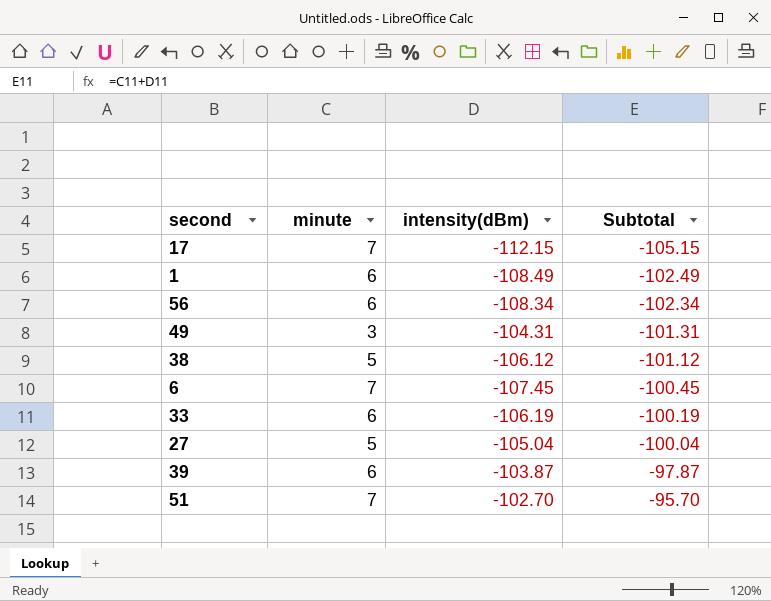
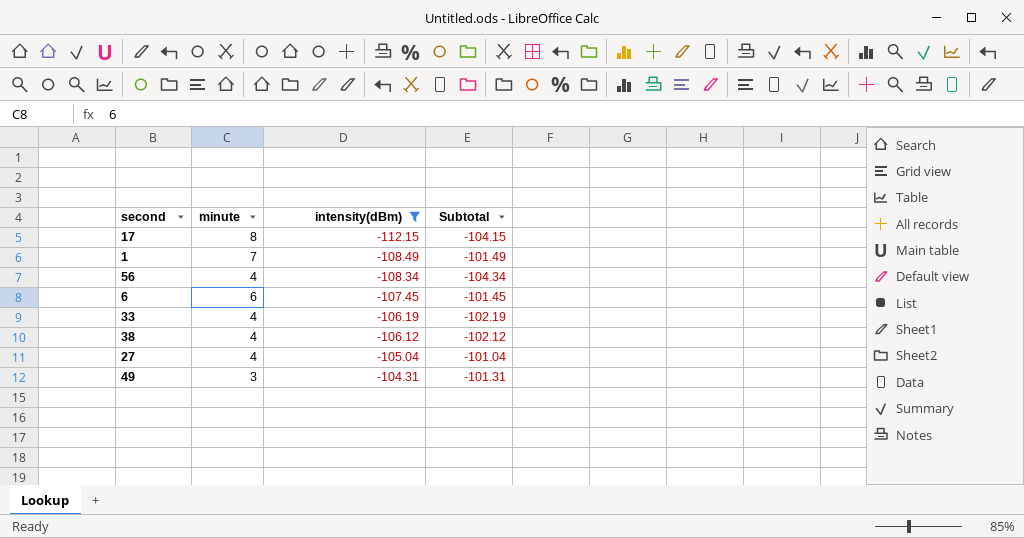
filter: none -> intensity(dBm) <= -104.31
row order: Subtotal ascending -> intensity(dBm) ascending
17 | minute: 7 -> 8
17 | Subtotal: -105.15 -> -104.15
1 | minute: 6 -> 7
1 | Subtotal: -102.49 -> -101.49
56 | minute: 6 -> 4
56 | Subtotal: -102.34 -> -104.34
6 | minute: 7 -> 6
6 | Subtotal: -100.45 -> -101.45
33 | minute: 6 -> 4
33 | Subtotal: -100.19 -> -102.19
38 | minute: 5 -> 4
38 | Subtotal: -101.12 -> -102.12
27 | minute: 5 -> 4
27 | Subtotal: -100.04 -> -101.04

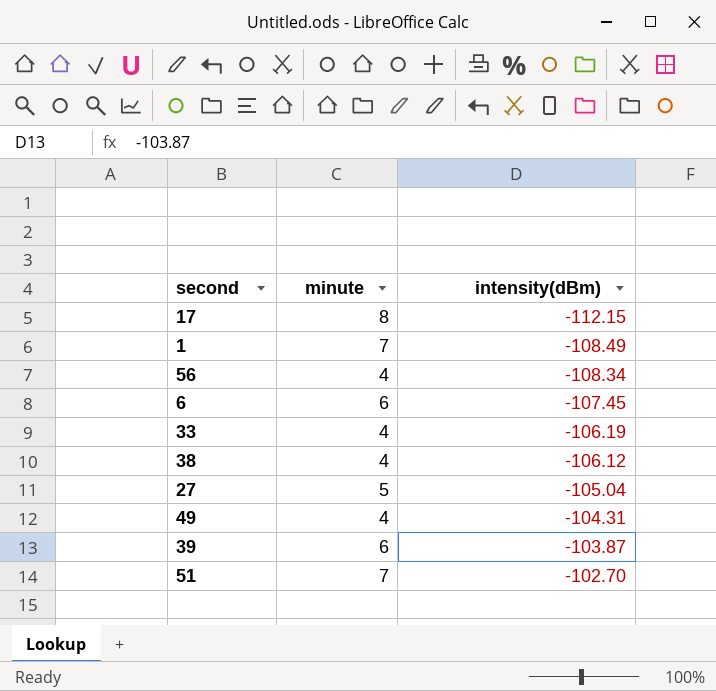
filter: intensity(dBm) <= -104.31 -> none
column Subtotal | formula: [minute] + [intensity(dBm)] -> none
27 | minute: 4 -> 5
49 | minute: 3 -> 4

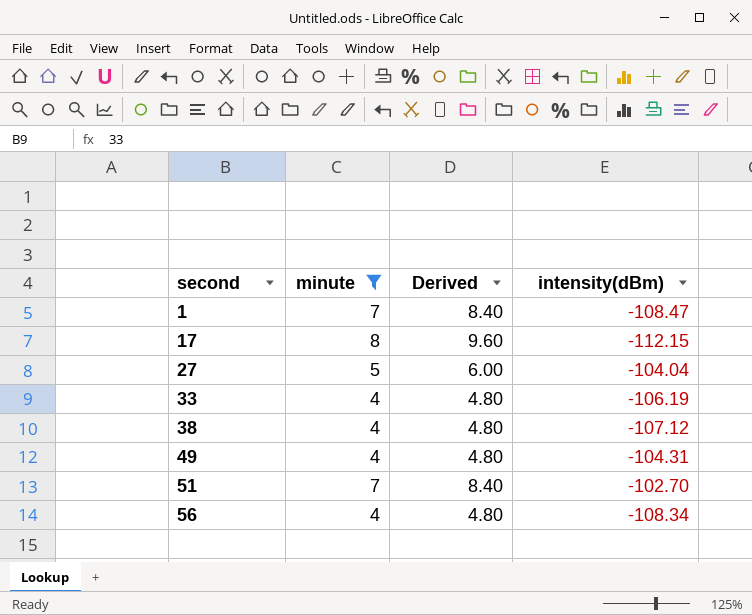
filter: none -> minute != 6
row order: intensity(dBm) ascending -> second ascending
column Derived | formula: none -> [minute] * 1.2
1 | intensity(dBm): -108.49 -> -108.47
27 | intensity(dBm): -105.04 -> -104.04
38 | intensity(dBm): -106.12 -> -107.12

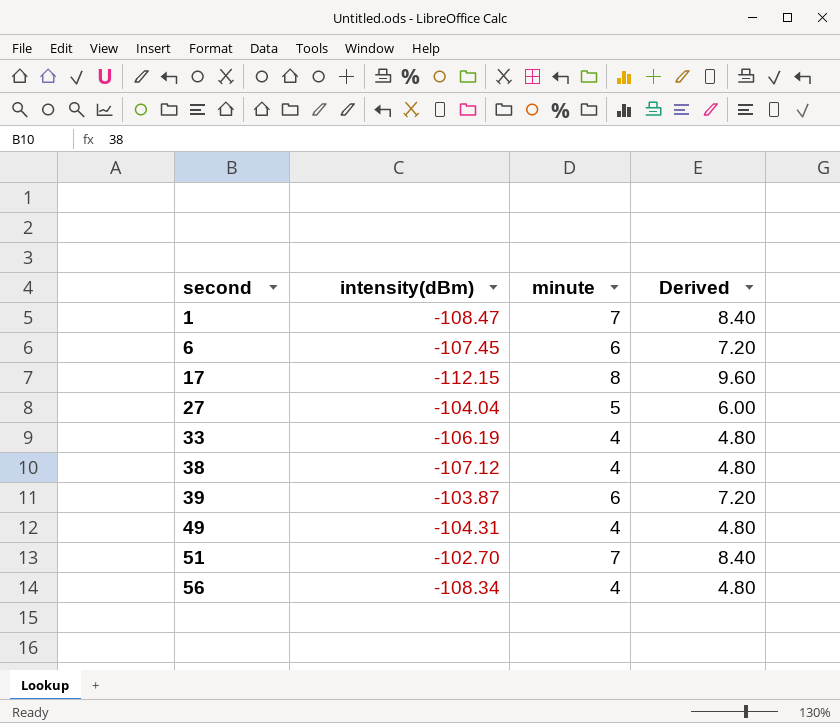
filter: minute != 6 -> none
column intensity(dBm) | position: 4 -> 2

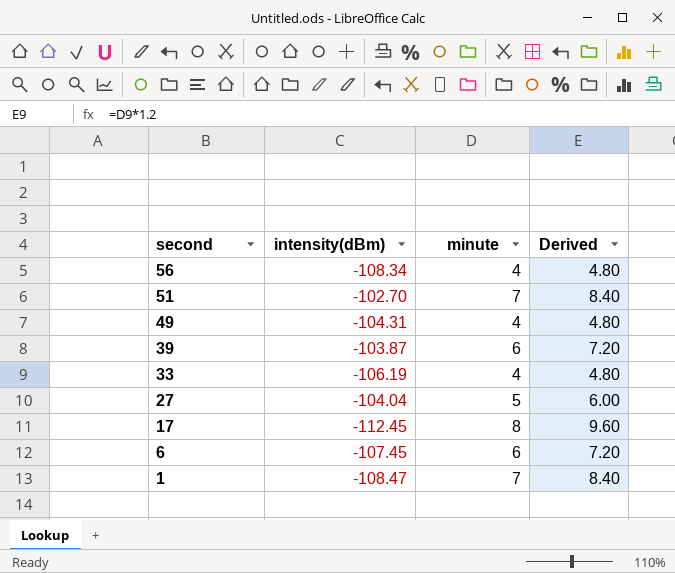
row order: second ascending -> second descending
row 38: -107.12 | 4 | 4.80 -> none
17 | intensity(dBm): -112.15 -> -112.45

